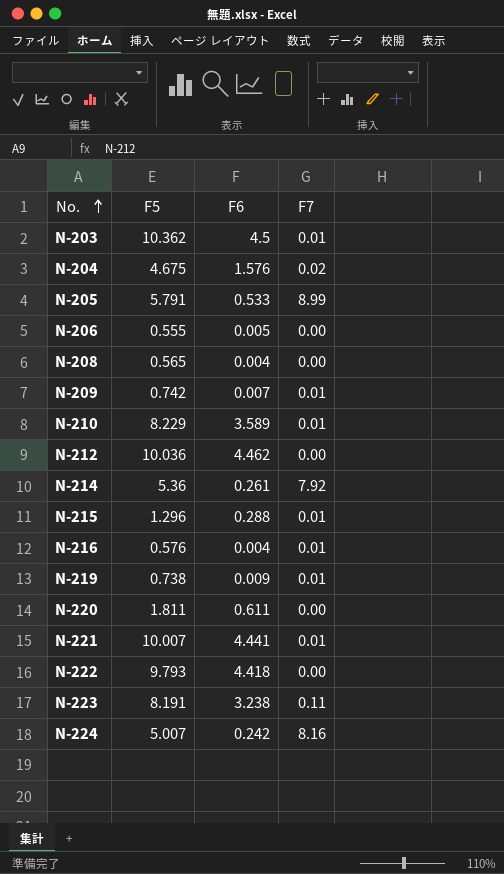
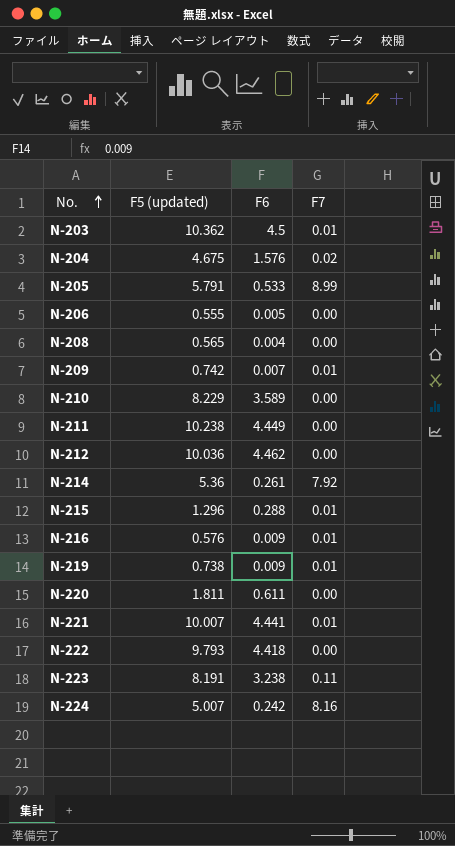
column name: F5 -> F5 (updated)
N-210 | F7: 0.01 -> 0.00
row N-211: none -> 10.238 | 4.449 | 0.00
N-216 | F6: 0.004 -> 0.009

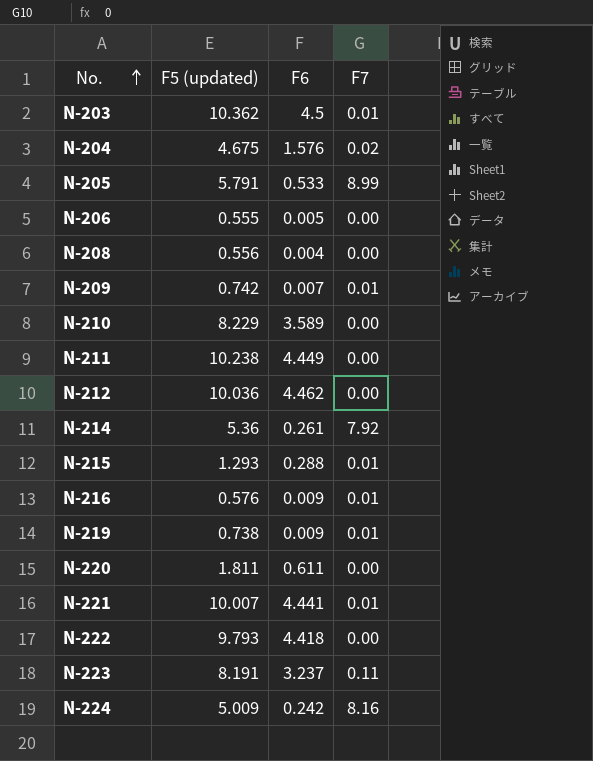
N-208 | F5 (updated): 0.565 -> 0.556
N-215 | F5 (updated): 1.296 -> 1.293
N-223 | F6: 3.238 -> 3.237
N-224 | F5 (updated): 5.007 -> 5.009

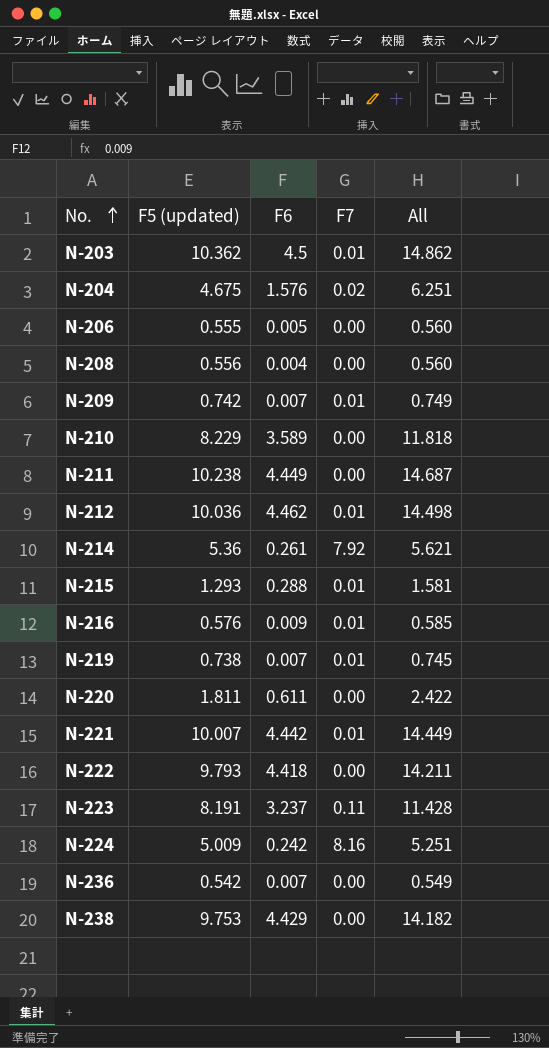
column All | formula: none -> [F5 (updated)] + [F6]
row N-205: 5.791 | 0.533 | 8.99 -> none
N-212 | F7: 0.00 -> 0.01
N-219 | F6: 0.009 -> 0.007
N-221 | F6: 4.441 -> 4.442
row N-236: none -> 0.542 | 0.007 | 0.00 | 0.549
row N-238: none -> 9.753 | 4.429 | 0.00 | 14.182

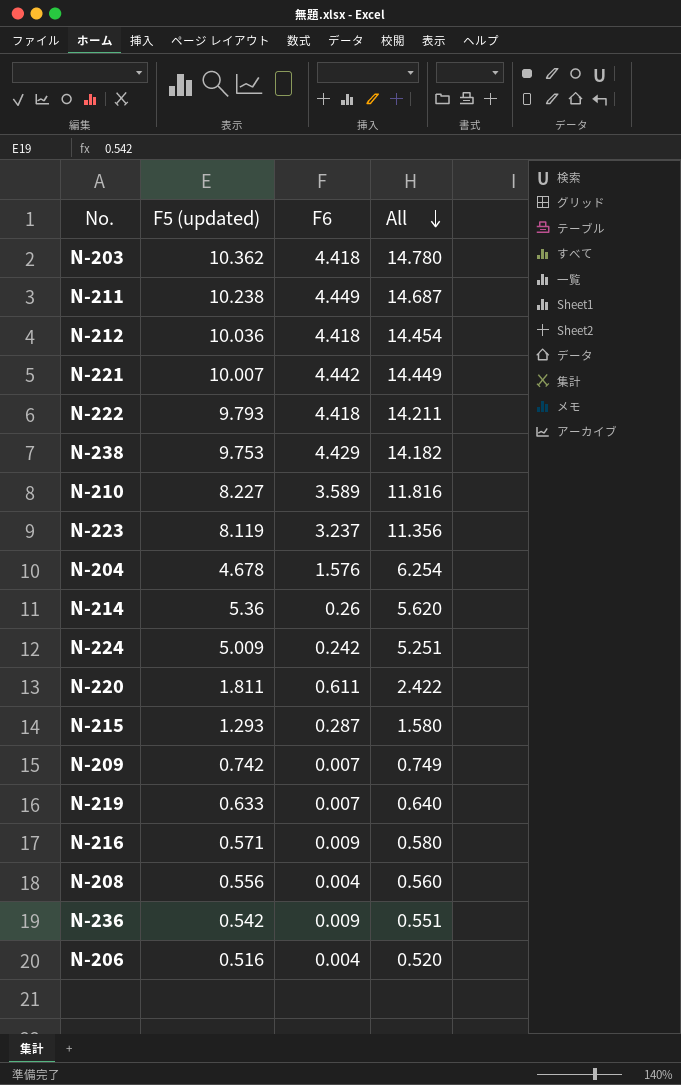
row order: No. ascending -> All descending
column F7 | position: 4 -> none
N-203 | F6: 4.5 -> 4.418
N-203 | All: 14.862 -> 14.780
N-212 | F6: 4.462 -> 4.418
N-212 | All: 14.498 -> 14.454
N-210 | F5 (updated): 8.229 -> 8.227
N-210 | All: 11.818 -> 11.816
N-223 | F5 (updated): 8.191 -> 8.119
N-223 | All: 11.428 -> 11.356
N-204 | F5 (updated): 4.675 -> 4.678
N-204 | All: 6.251 -> 6.254
N-214 | F6: 0.261 -> 0.26
N-214 | All: 5.621 -> 5.620
N-215 | F6: 0.288 -> 0.287
N-215 | All: 1.581 -> 1.580
N-219 | F5 (updated): 0.738 -> 0.633
N-219 | All: 0.745 -> 0.640
N-216 | F5 (updated): 0.576 -> 0.571
N-216 | All: 0.585 -> 0.580
N-236 | F6: 0.007 -> 0.009
N-236 | All: 0.549 -> 0.551
N-206 | F5 (updated): 0.555 -> 0.516
N-206 | F6: 0.005 -> 0.004
N-206 | All: 0.560 -> 0.520

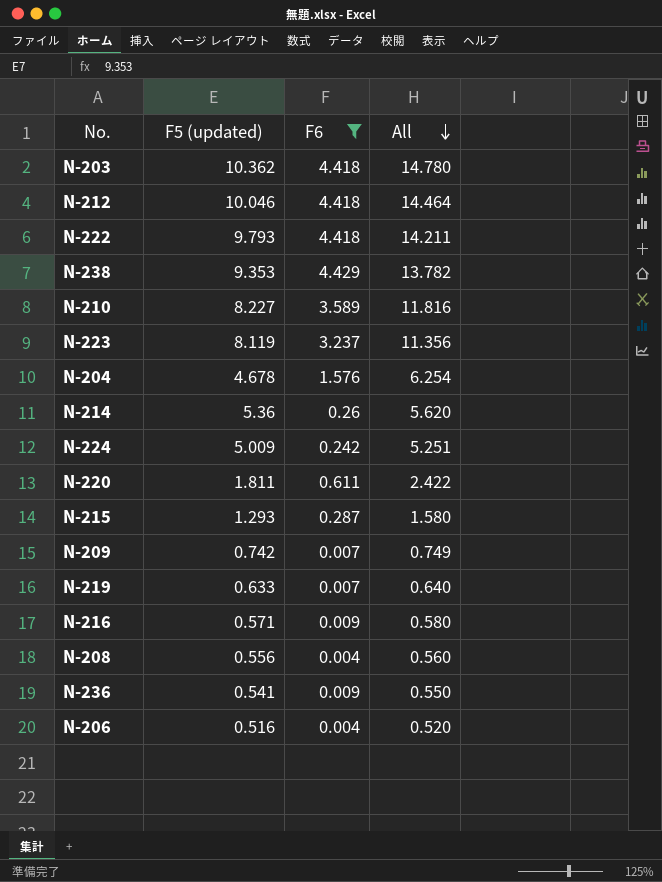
filter: none -> F6 <= 4.429
N-212 | F5 (updated): 10.036 -> 10.046
N-212 | All: 14.454 -> 14.464
N-238 | F5 (updated): 9.753 -> 9.353
N-238 | All: 14.182 -> 13.782
N-236 | F5 (updated): 0.542 -> 0.541
N-236 | All: 0.551 -> 0.550

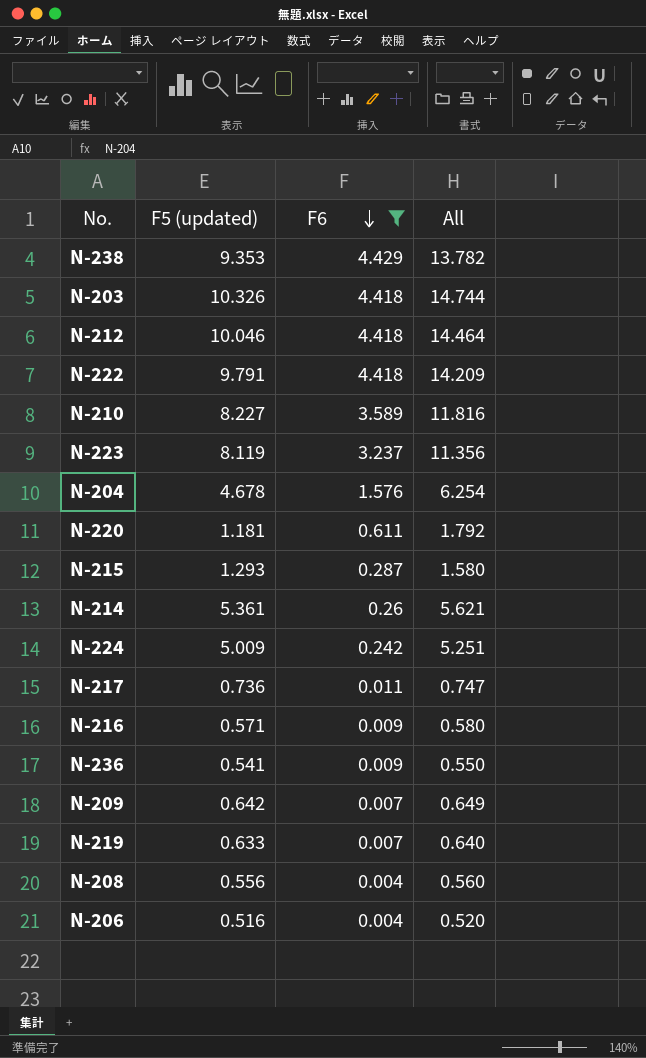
row order: All descending -> F6 descending
N-203 | F5 (updated): 10.362 -> 10.326
N-203 | All: 14.780 -> 14.744
N-222 | F5 (updated): 9.793 -> 9.791
N-222 | All: 14.211 -> 14.209
N-220 | F5 (updated): 1.811 -> 1.181
N-220 | All: 2.422 -> 1.792
N-214 | F5 (updated): 5.36 -> 5.361
N-214 | All: 5.620 -> 5.621
row N-217: none -> 0.736 | 0.011 | 0.747
N-209 | F5 (updated): 0.742 -> 0.642
N-209 | All: 0.749 -> 0.649

